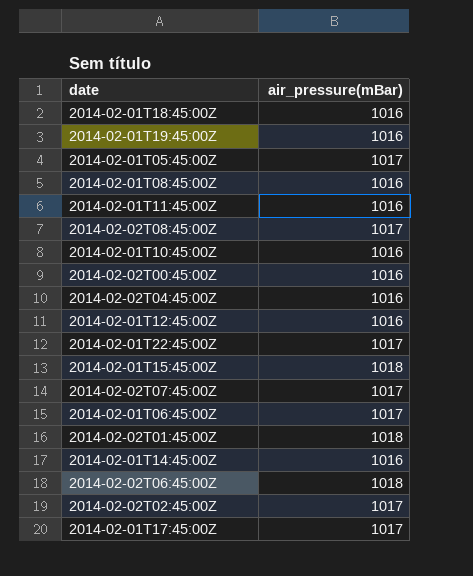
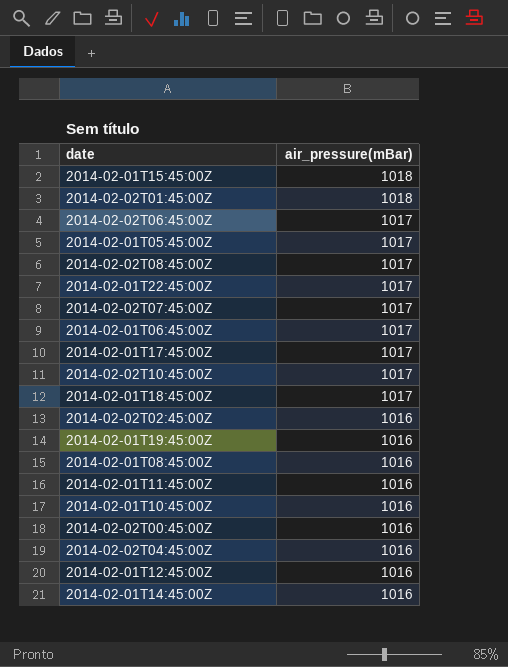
row order: none -> air_pressure(mBar) descending
2014-02-02T06:45:00Z | air_pressure(mBar): 1018 -> 1017
row 2014-02-02T10:45:00Z: none -> 1017
2014-02-01T18:45:00Z | air_pressure(mBar): 1016 -> 1017
2014-02-02T02:45:00Z | air_pressure(mBar): 1017 -> 1016

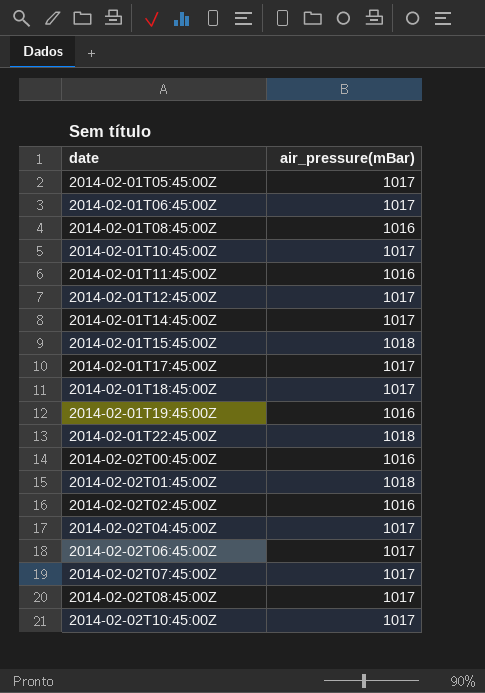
row order: air_pressure(mBar) descending -> date ascending
2014-02-01T10:45:00Z | air_pressure(mBar): 1016 -> 1017
2014-02-01T12:45:00Z | air_pressure(mBar): 1016 -> 1017
2014-02-01T14:45:00Z | air_pressure(mBar): 1016 -> 1017
2014-02-01T22:45:00Z | air_pressure(mBar): 1017 -> 1018
2014-02-02T04:45:00Z | air_pressure(mBar): 1016 -> 1017

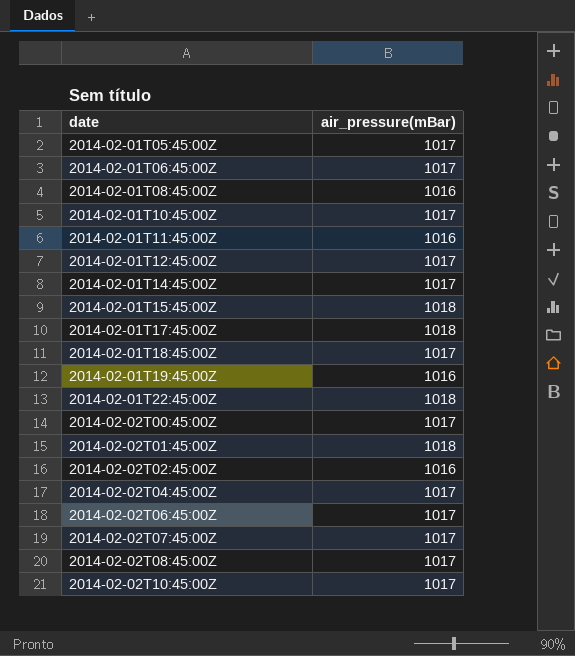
2014-02-01T17:45:00Z | air_pressure(mBar): 1017 -> 1018
2014-02-02T00:45:00Z | air_pressure(mBar): 1016 -> 1017

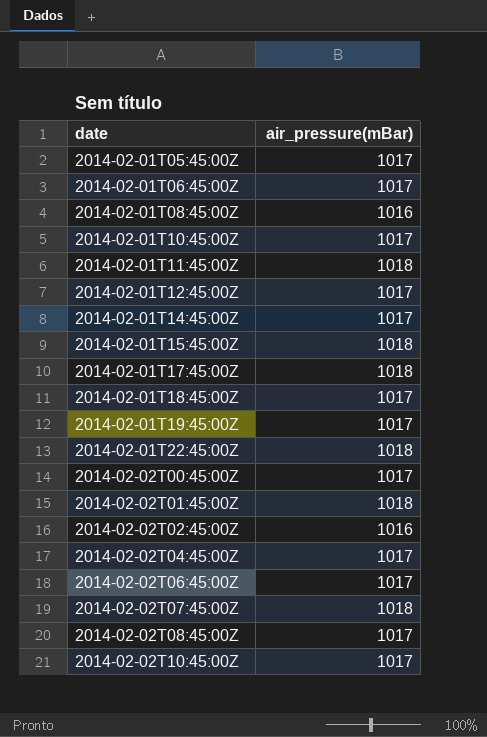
2014-02-01T11:45:00Z | air_pressure(mBar): 1016 -> 1018
2014-02-01T19:45:00Z | air_pressure(mBar): 1016 -> 1017
2014-02-02T07:45:00Z | air_pressure(mBar): 1017 -> 1018

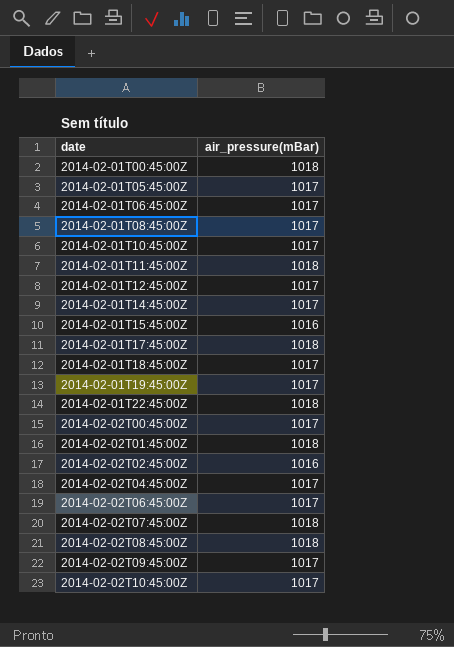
row 2014-02-01T00:45:00Z: none -> 1018
2014-02-01T08:45:00Z | air_pressure(mBar): 1016 -> 1017
2014-02-01T15:45:00Z | air_pressure(mBar): 1018 -> 1016
2014-02-02T08:45:00Z | air_pressure(mBar): 1017 -> 1018
row 2014-02-02T09:45:00Z: none -> 1017

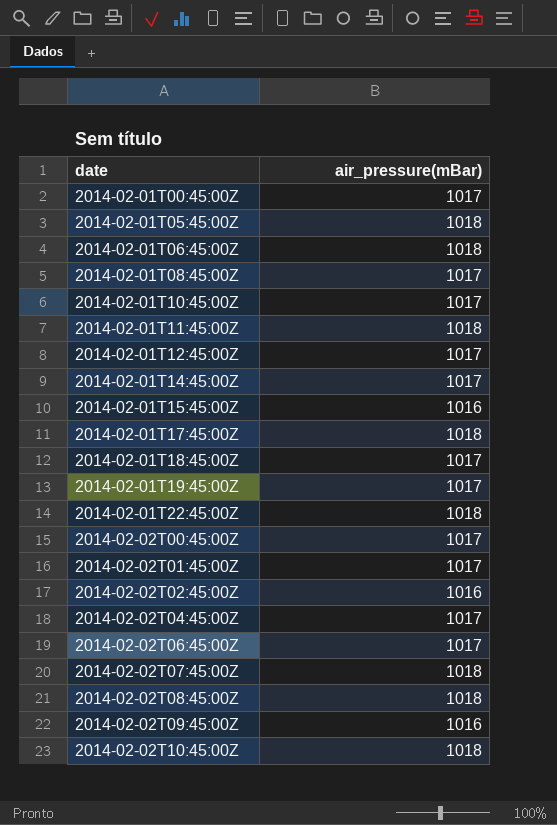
2014-02-01T00:45:00Z | air_pressure(mBar): 1018 -> 1017
2014-02-01T05:45:00Z | air_pressure(mBar): 1017 -> 1018
2014-02-01T06:45:00Z | air_pressure(mBar): 1017 -> 1018
2014-02-02T01:45:00Z | air_pressure(mBar): 1018 -> 1017
2014-02-02T09:45:00Z | air_pressure(mBar): 1017 -> 1016
2014-02-02T10:45:00Z | air_pressure(mBar): 1017 -> 1018

